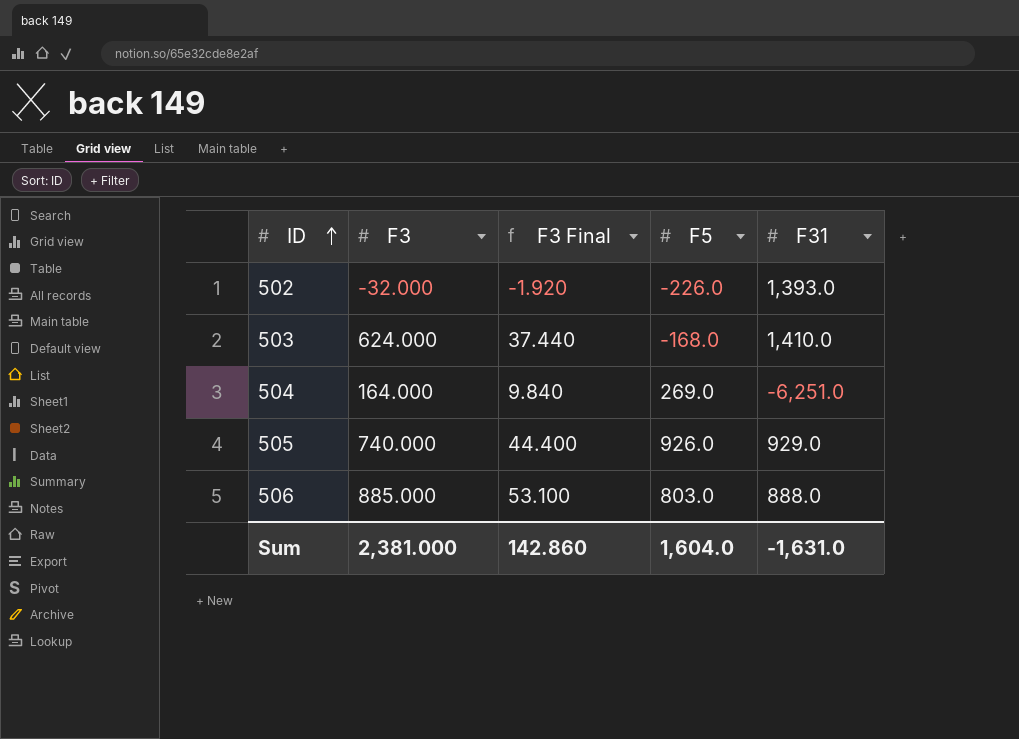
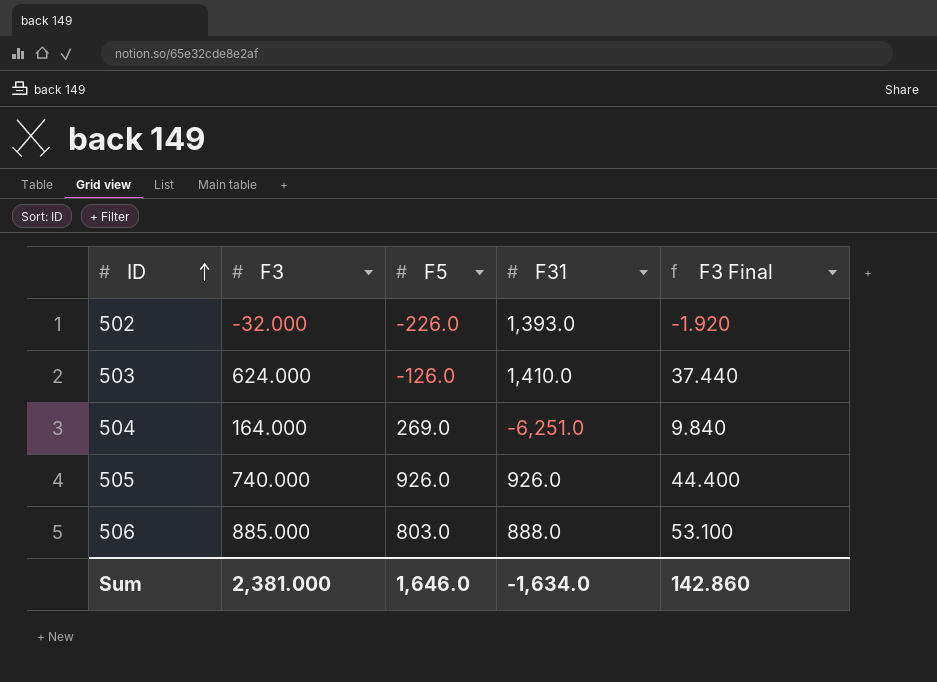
column F3 Final | position: 3 -> 5
503 | F5: -168.0 -> -126.0
505 | F31: 929.0 -> 926.0
Sum | F5: 1,604.0 -> 1,646.0
Sum | F31: -1,631.0 -> -1,634.0

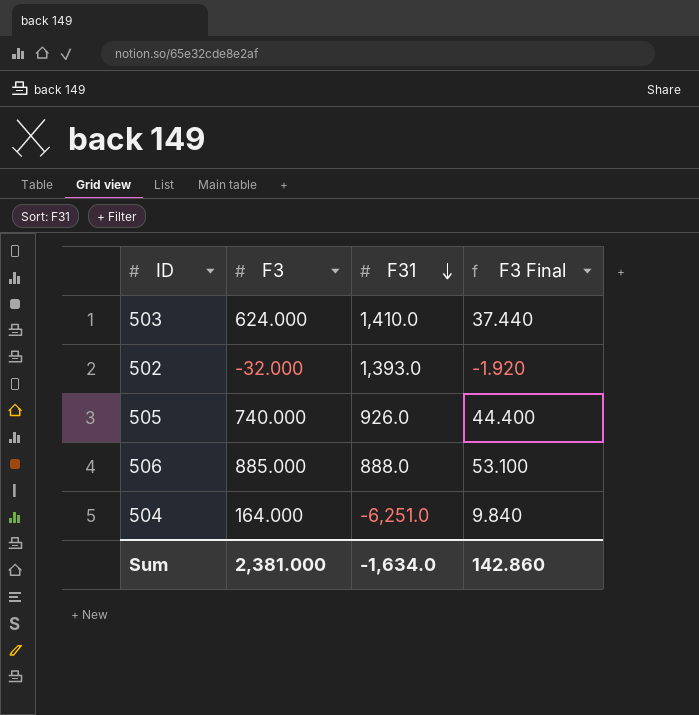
row order: ID ascending -> F31 descending
column F5 | position: 3 -> none

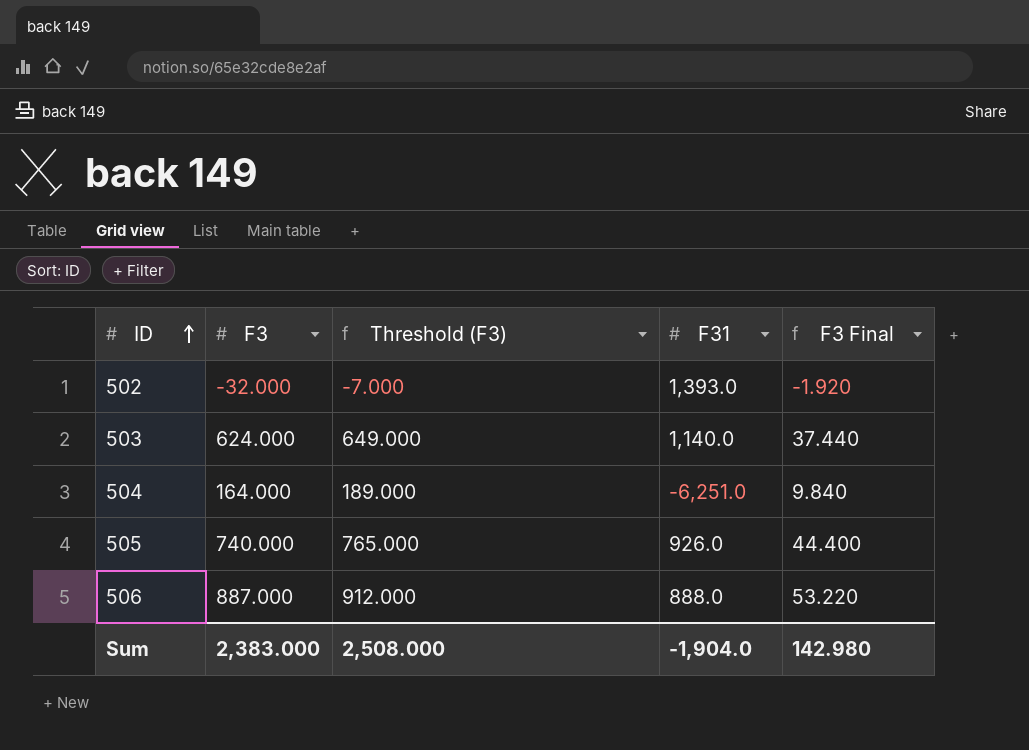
row order: F31 descending -> ID ascending
column Threshold (F3) | formula: none -> [F3] + 25
503 | F31: 1,410.0 -> 1,140.0
506 | F3: 885.000 -> 887.000
506 | F3 Final: 53.100 -> 53.220
Sum | F3: 2,381.000 -> 2,383.000
Sum | F31: -1,634.0 -> -1,904.0
Sum | F3 Final: 142.860 -> 142.980

